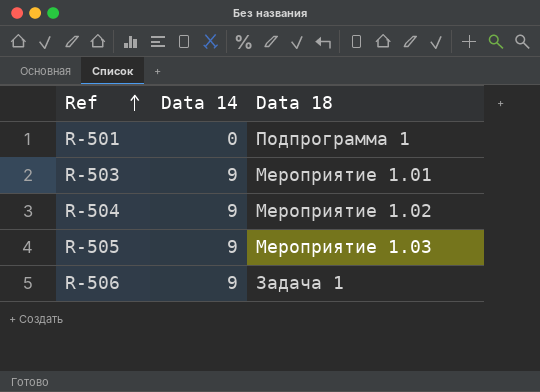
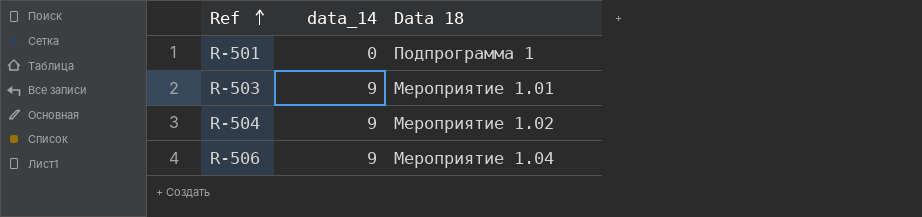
column name: Data 14 -> data_14
row R-505: 9 | Мероприятие 1.03 -> none
R-506 | Data 18: Задача 1 -> Мероприятие 1.04

